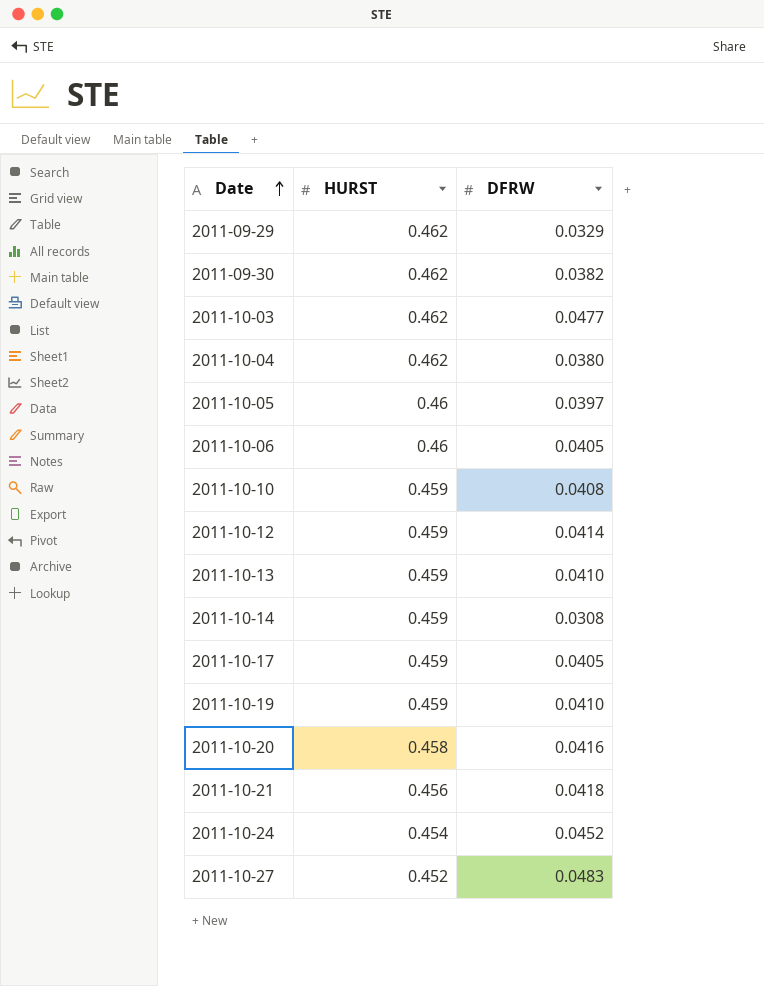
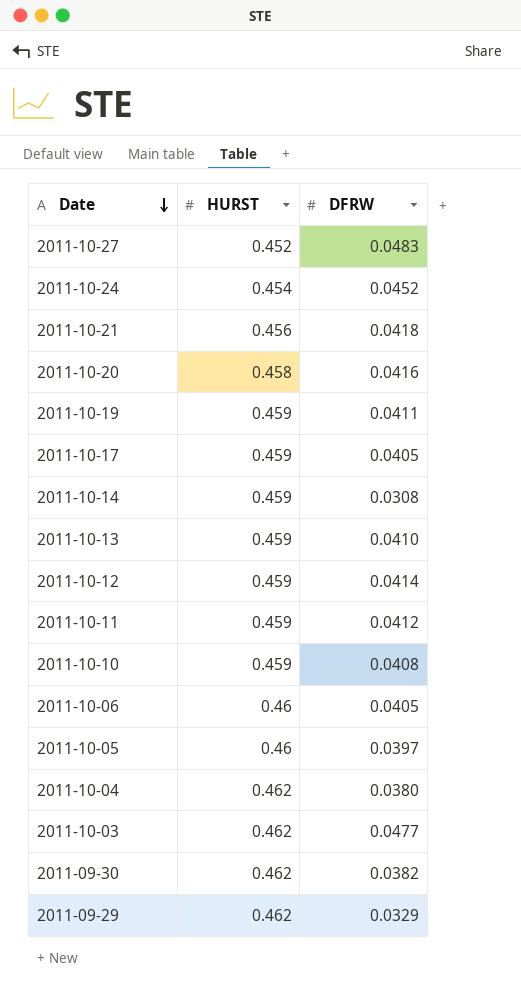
row order: Date ascending -> Date descending
2011-10-19 | DFRW: 0.0410 -> 0.0411
row 2011-10-11: none -> 0.459 | 0.0412

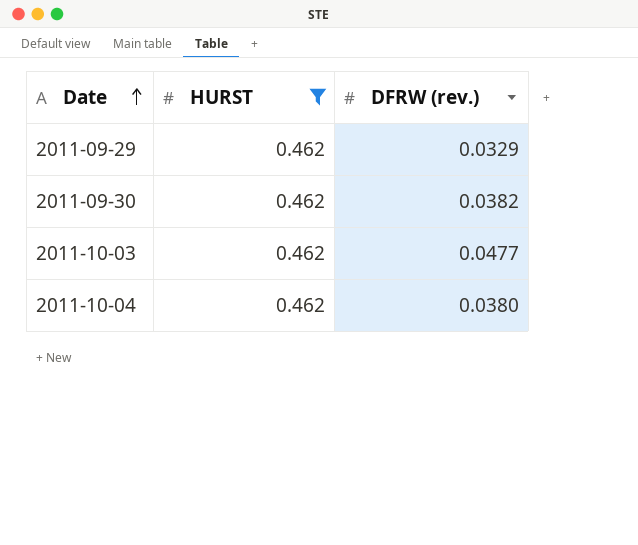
filter: none -> HURST = 0.462
row order: Date descending -> Date ascending
column name: DFRW -> DFRW (rev.)

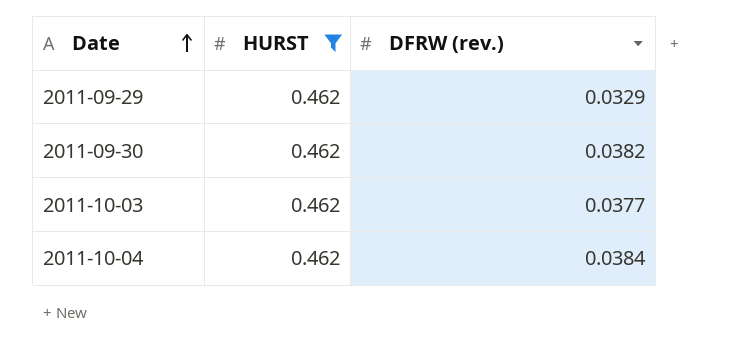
2011-10-03 | DFRW (rev.): 0.0477 -> 0.0377
2011-10-04 | DFRW (rev.): 0.0380 -> 0.0384

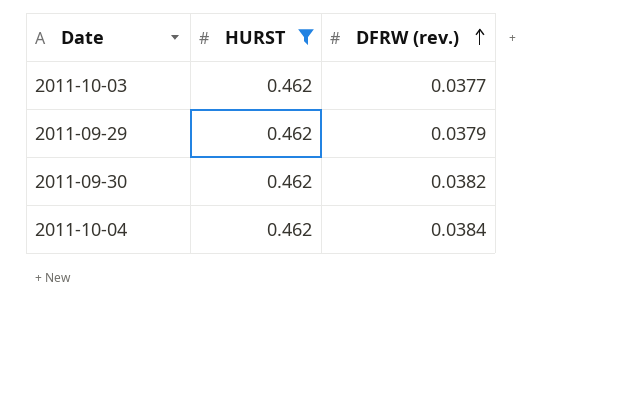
row order: Date ascending -> DFRW (rev.) ascending
2011-09-29 | DFRW (rev.): 0.0329 -> 0.0379

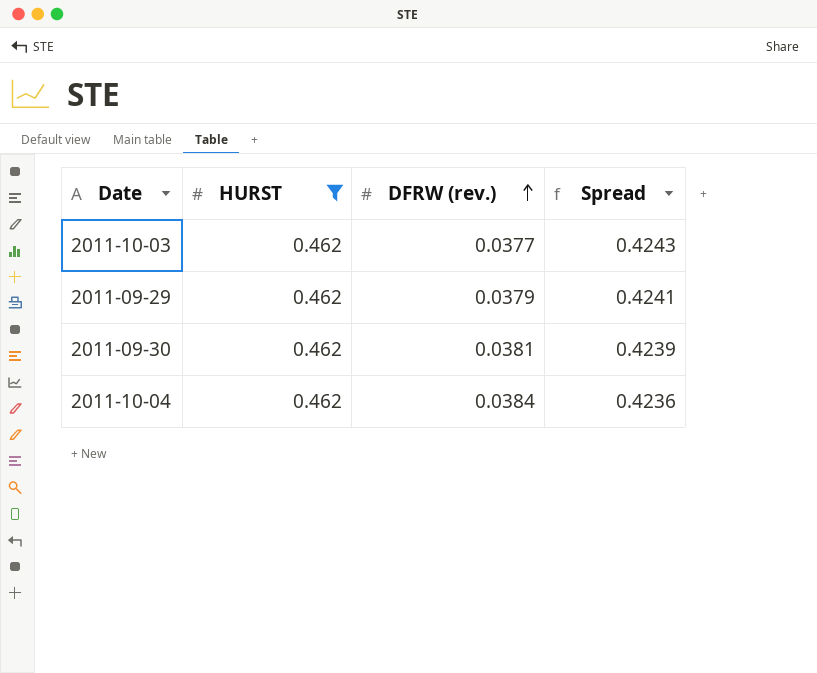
column Spread | formula: none -> [HURST] - [DFRW (rev.)]
2011-09-30 | DFRW (rev.): 0.0382 -> 0.0381

